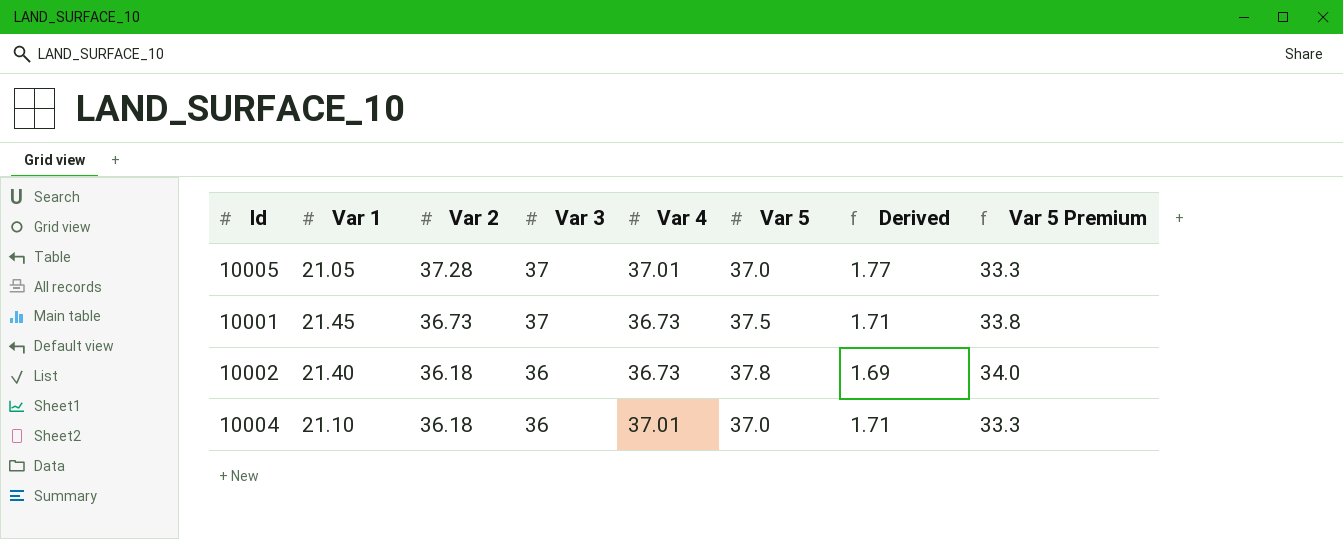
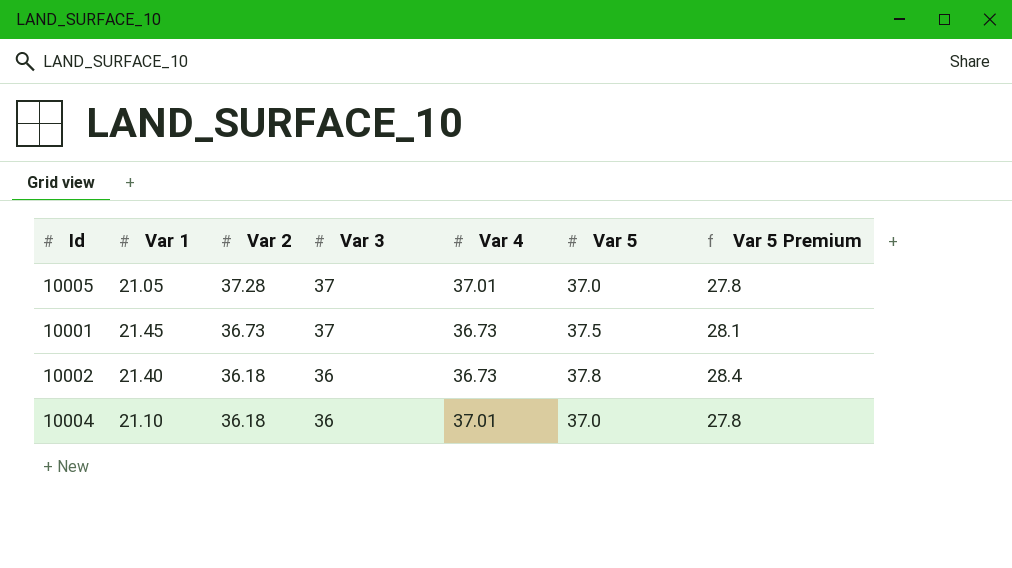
column Derived | formula: [Var 2] / [Var 1] -> none
column Var 5 Premium | formula: [Var 5] * 0.9 -> [Var 5] * 0.75

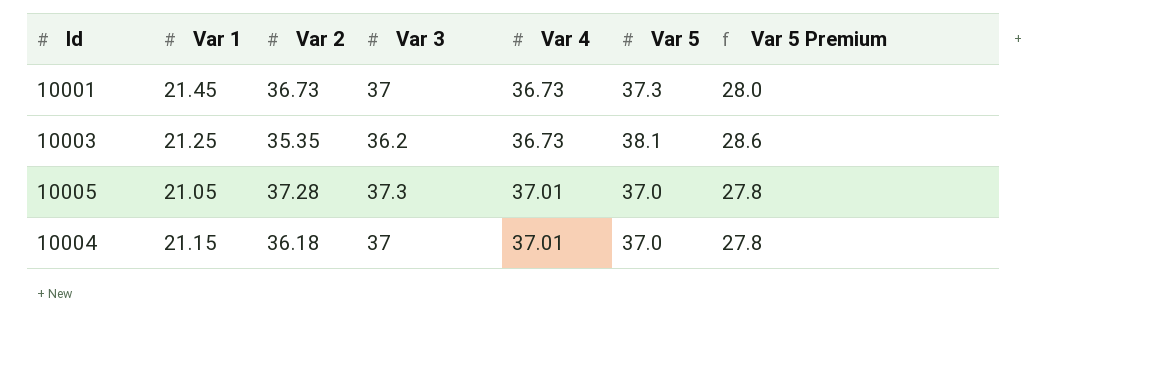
row order: Var 2 descending -> Var 4 ascending
row 10002: 21.40 | 36.18 | 36 | 36.73 | 37.8 | 28.4 -> none
10001 | Var 5: 37.5 -> 37.3
10001 | Var 5 Premium: 28.1 -> 28.0
row 10003: none -> 21.25 | 35.35 | 36.2 | 36.73 | 38.1 | 28.6
10005 | Var 3: 37 -> 37.3
10004 | Var 1: 21.10 -> 21.15
10004 | Var 3: 36 -> 37

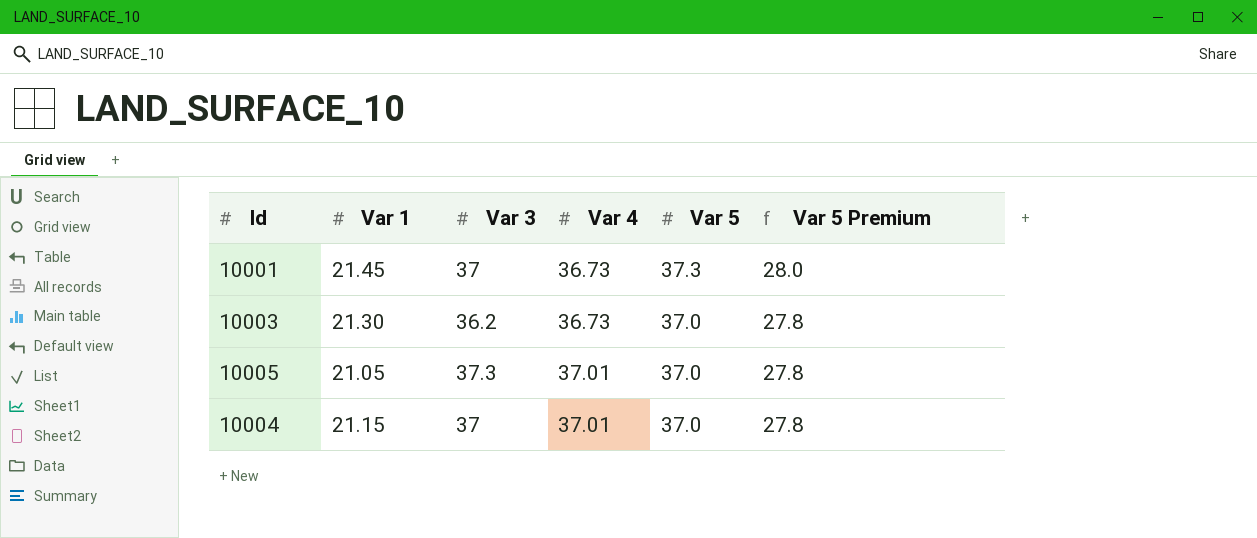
column Var 2 | position: 3 -> none
10003 | Var 1: 21.25 -> 21.30
10003 | Var 5: 38.1 -> 37.0
10003 | Var 5 Premium: 28.6 -> 27.8

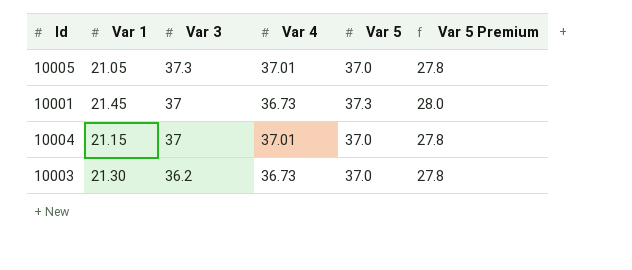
row order: Var 4 ascending -> Var 3 descending

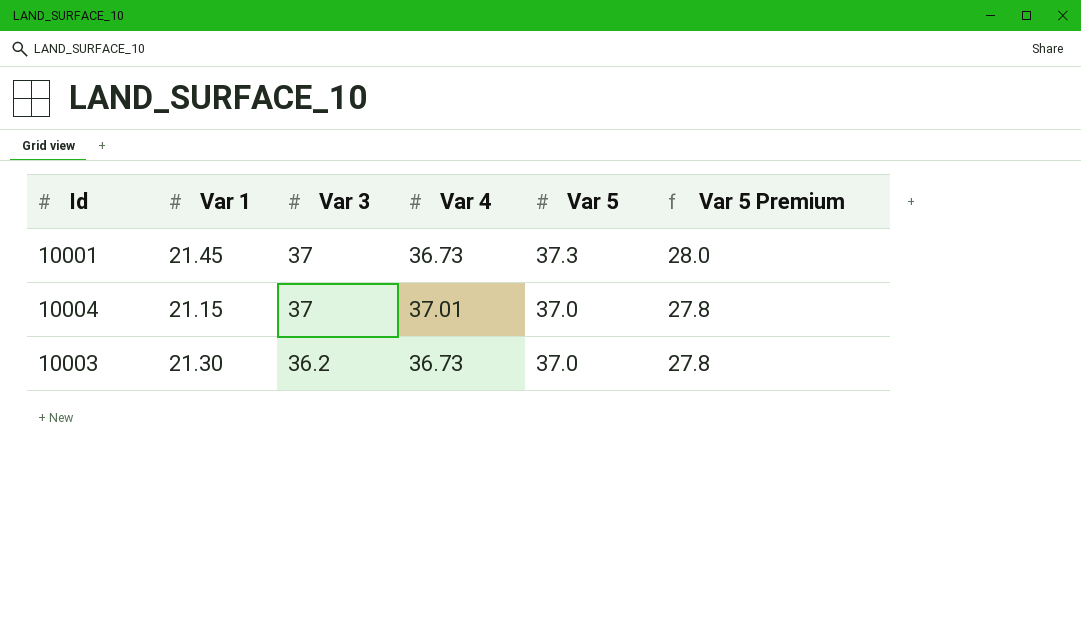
row 10005: 21.05 | 37.3 | 37.01 | 37.0 | 27.8 -> none

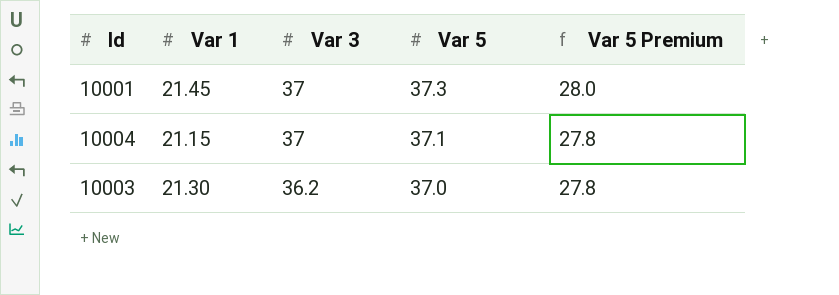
column Var 4 | position: 4 -> none
10004 | Var 5: 37.0 -> 37.1

